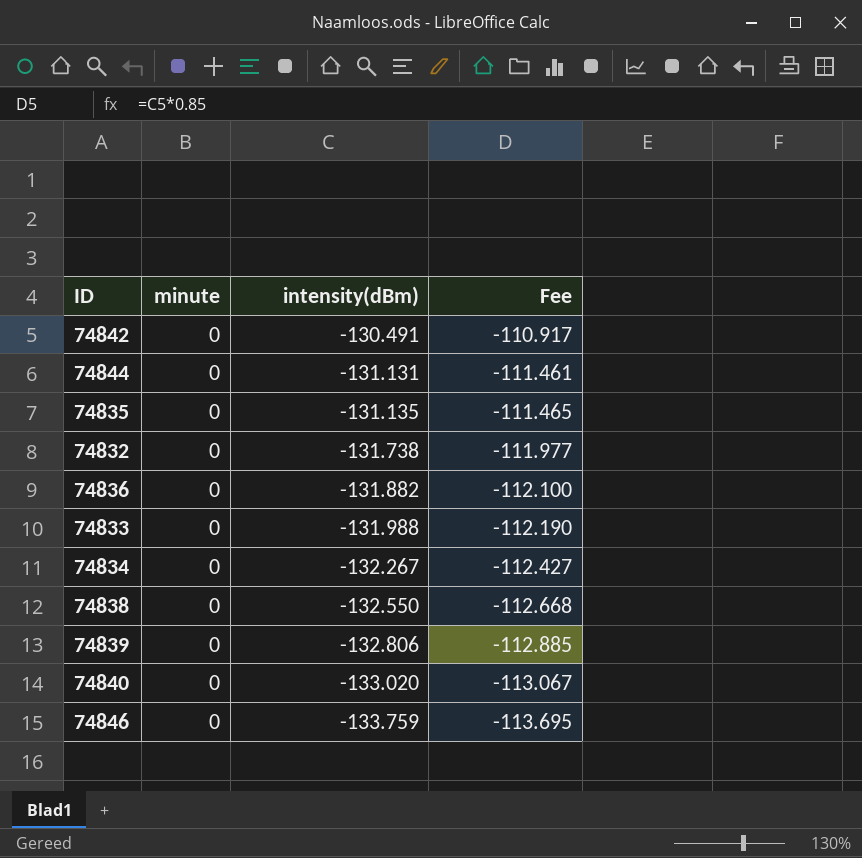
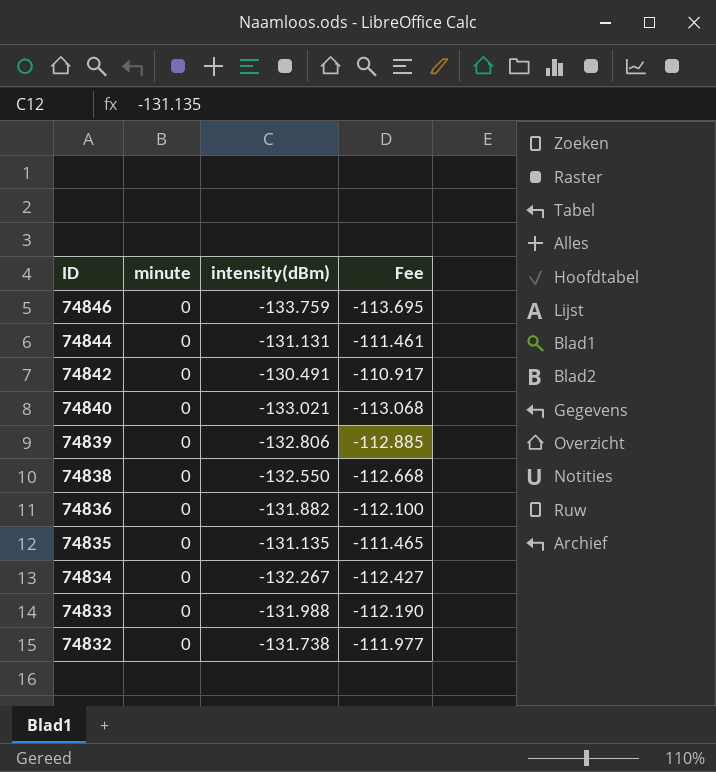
row order: intensity(dBm) descending -> ID descending
74840 | intensity(dBm): -133.020 -> -133.021
74840 | Fee: -113.067 -> -113.068

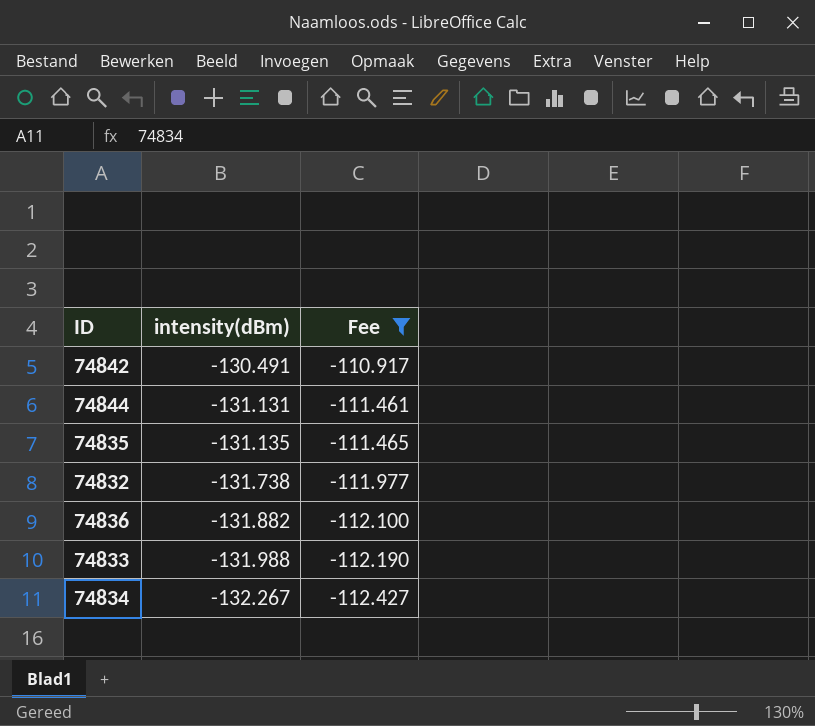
filter: none -> Fee >= -112.427
row order: ID descending -> intensity(dBm) descending
column minute | position: 2 -> none

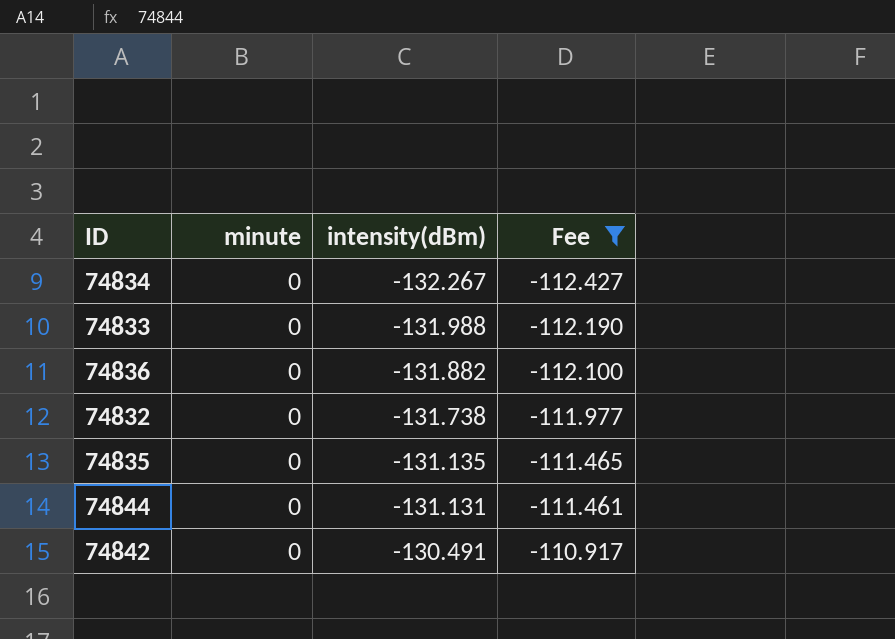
row order: intensity(dBm) descending -> intensity(dBm) ascending
column minute | position: none -> 2

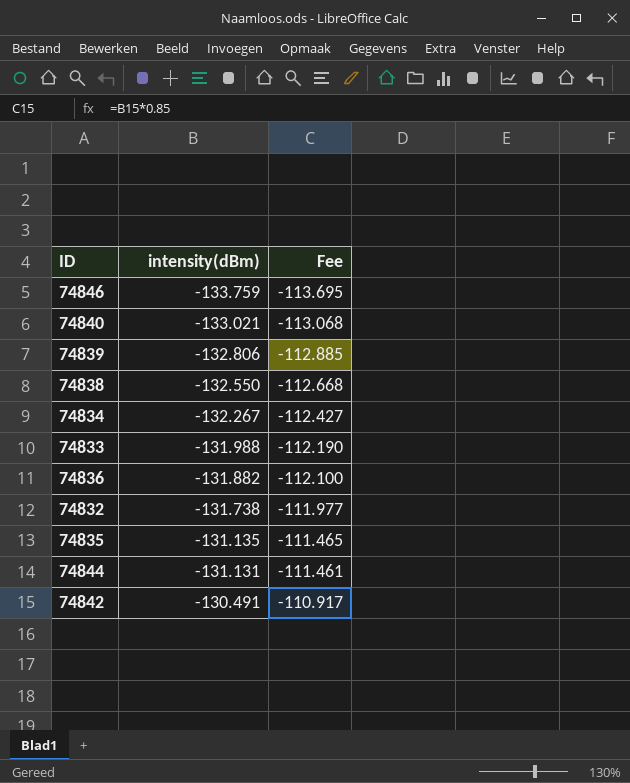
filter: Fee >= -112.427 -> none
column minute | position: 2 -> none

